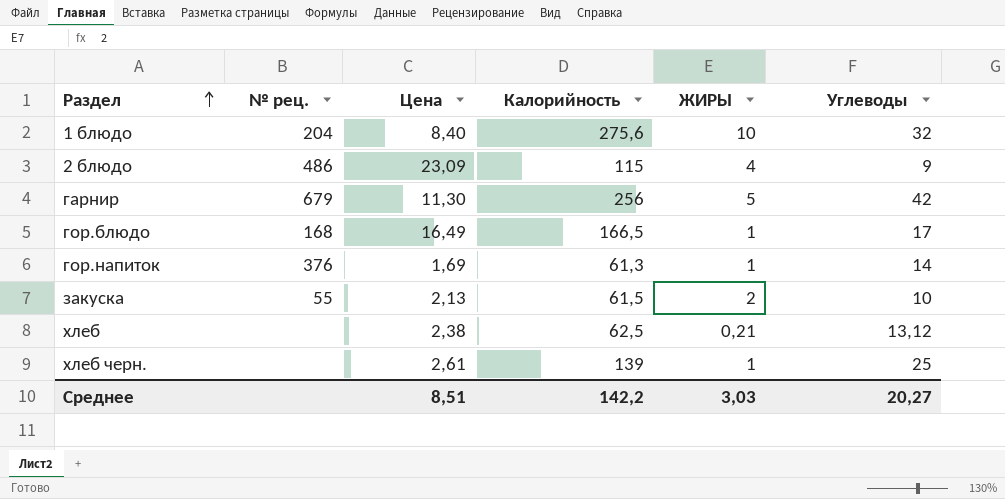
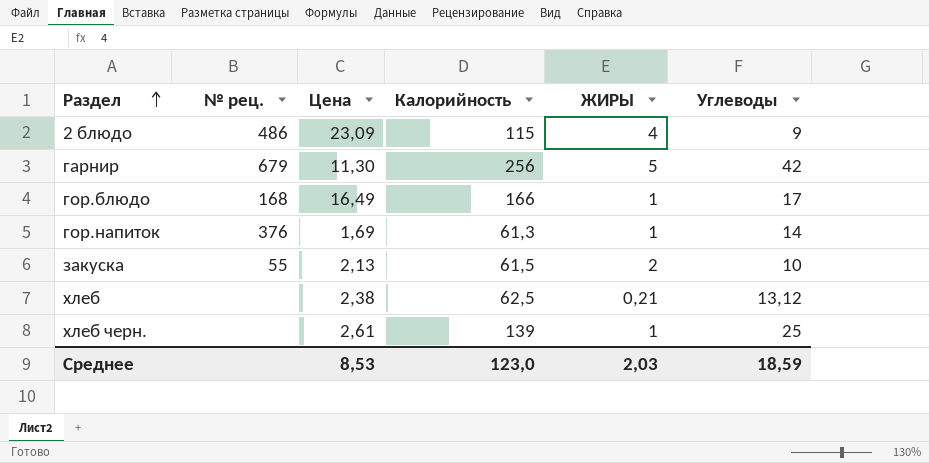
row 1 блюдо: 204 | 8,40 | 275,6 | 10 | 32 -> none
гор.блюдо | Калорийность: 166,5 -> 166
Среднее | Цена: 8,51 -> 8,53
Среднее | Калорийность: 142,2 -> 123,0
Среднее | ЖИРЫ: 3,03 -> 2,03
Среднее | Углеводы: 20,27 -> 18,59

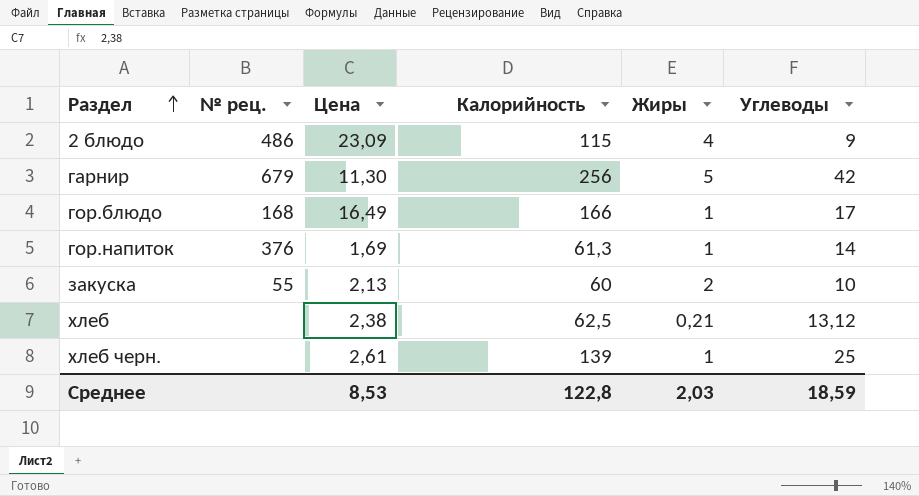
column name: ЖИРЫ -> Жиры
закуска | Калорийность: 61,5 -> 60
Среднее | Калорийность: 123,0 -> 122,8

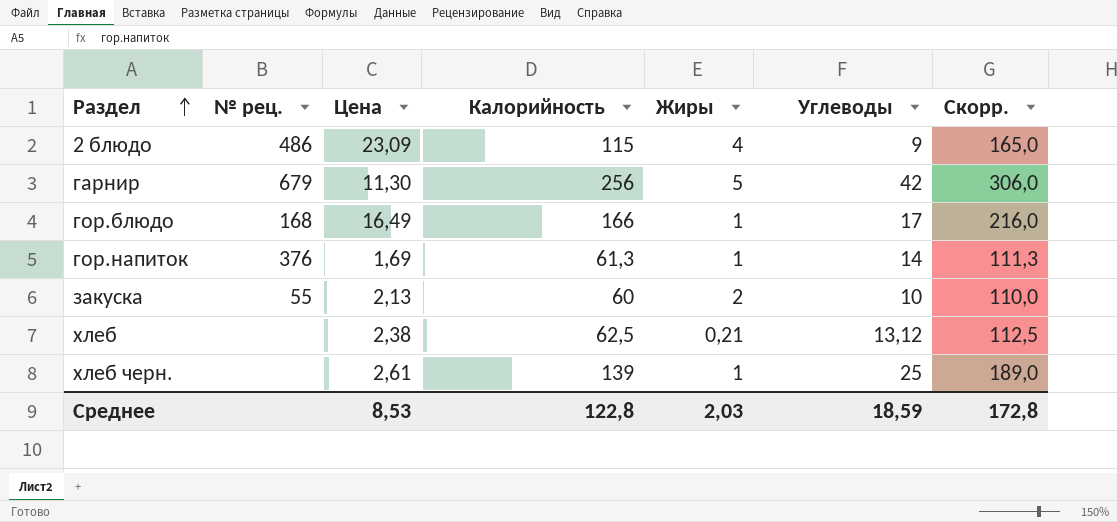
column Скорр. | formula: none -> [Калорийность] + 50

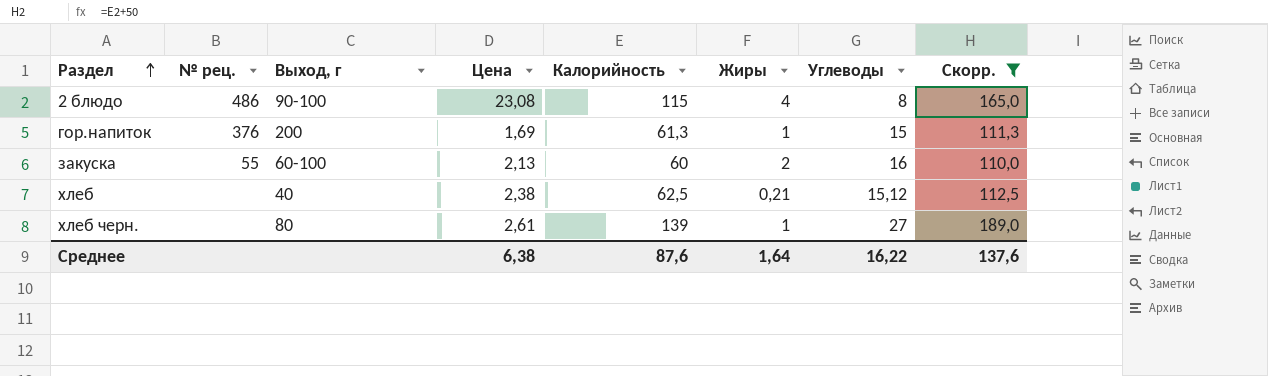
filter: none -> Скорр. <= 189,0
column Выход, г | position: none -> 3
2 блюдо | Цена: 23,09 -> 23,08
2 блюдо | Углеводы: 9 -> 8
гор.напиток | Углеводы: 14 -> 15
закуска | Углеводы: 10 -> 16
хлеб | Углеводы: 13,12 -> 15,12
хлеб черн. | Углеводы: 25 -> 27
Среднее | Цена: 8,53 -> 6,38
Среднее | Калорийность: 122,8 -> 87,6
Среднее | Жиры: 2,03 -> 1,64
Среднее | Углеводы: 18,59 -> 16,22
Среднее | Скорр.: 172,8 -> 137,6

